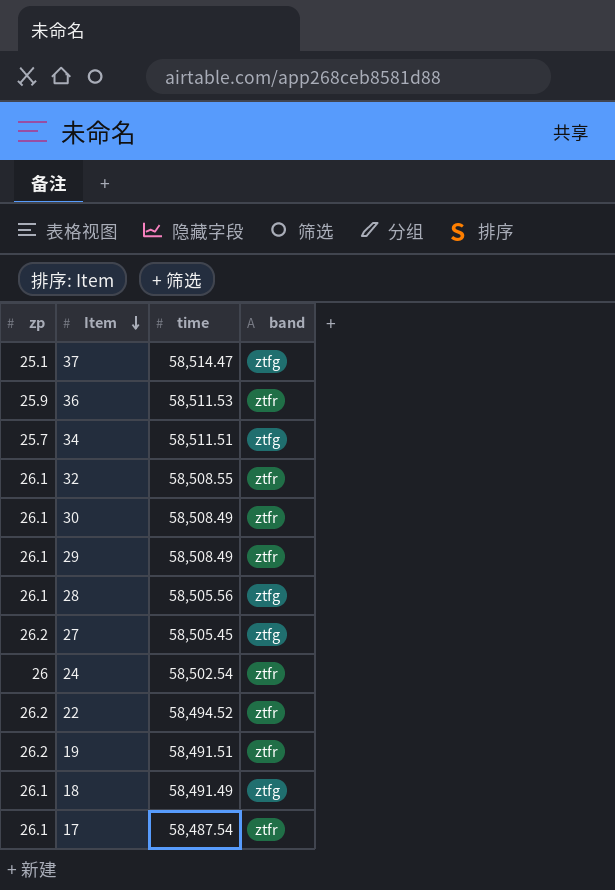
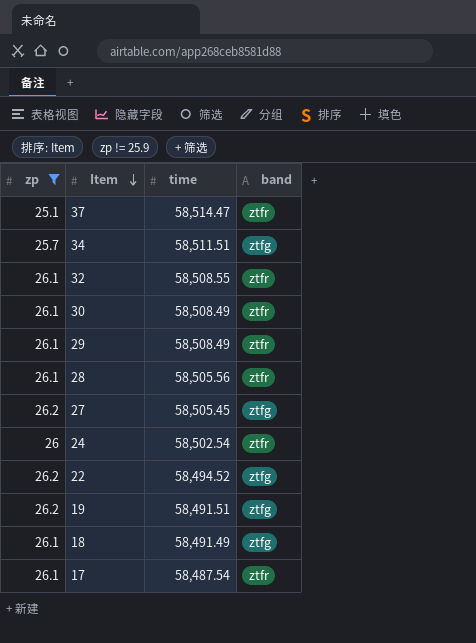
filter: none -> zp != 25.9
37 | band: ztfg -> ztfr
28 | band: ztfg -> ztfr
22 | band: ztfr -> ztfg
19 | band: ztfr -> ztfg

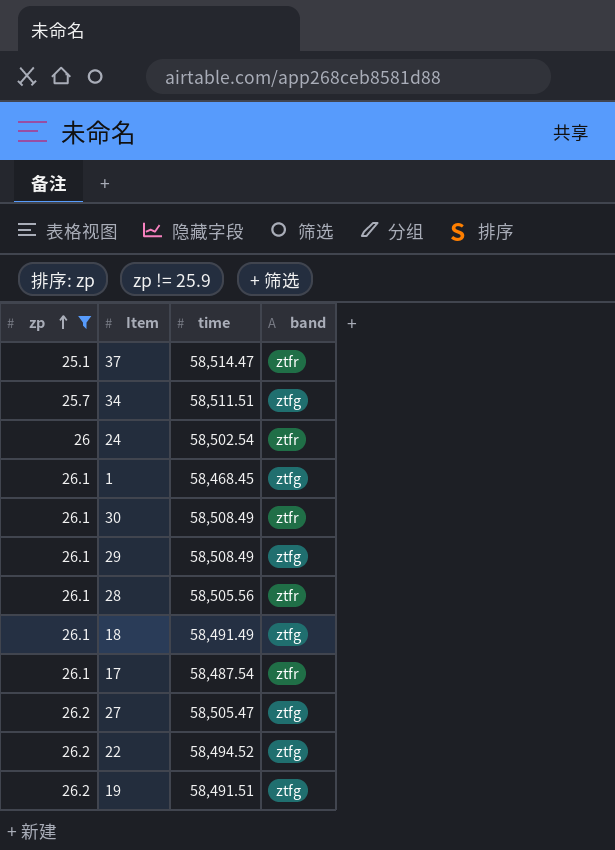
row order: Item descending -> zp ascending
row 32: 26.1 | 58,508.55 | ztfr -> none
row 1: none -> 26.1 | 58,468.45 | ztfg
29 | band: ztfr -> ztfg
27 | time: 58,505.45 -> 58,505.47

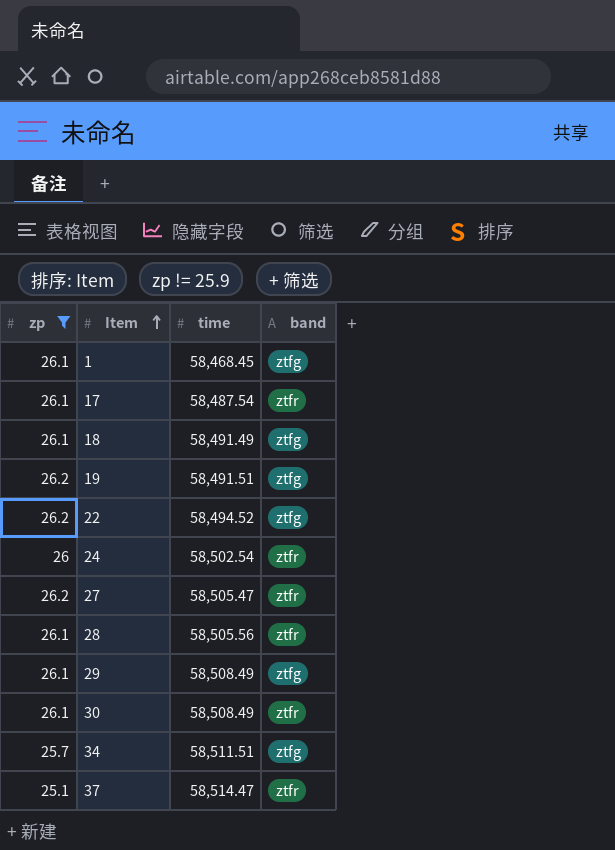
row order: zp ascending -> Item ascending
27 | band: ztfg -> ztfr

